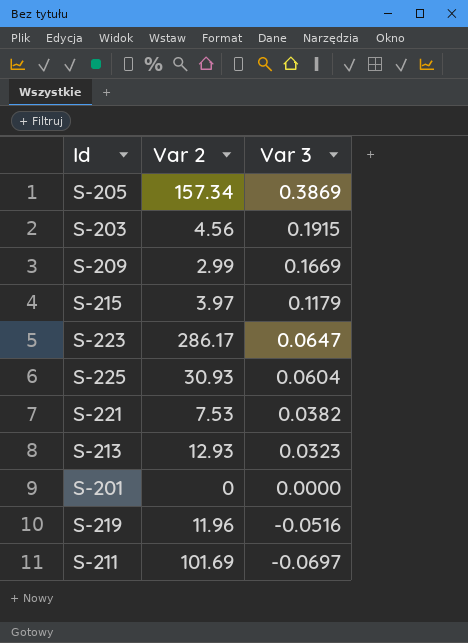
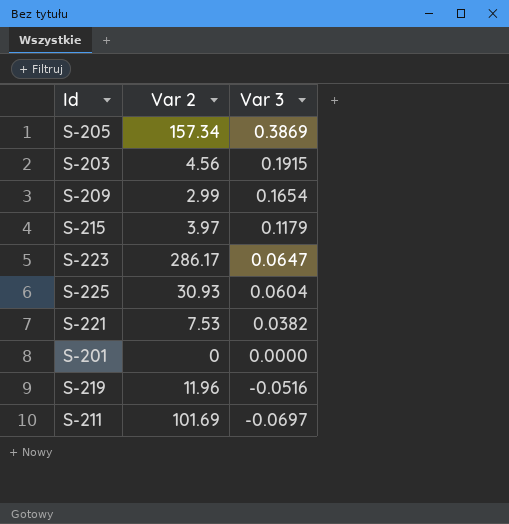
row S-213: 12.93 | 0.0323 -> none
S-209 | Var 3: 0.1669 -> 0.1654

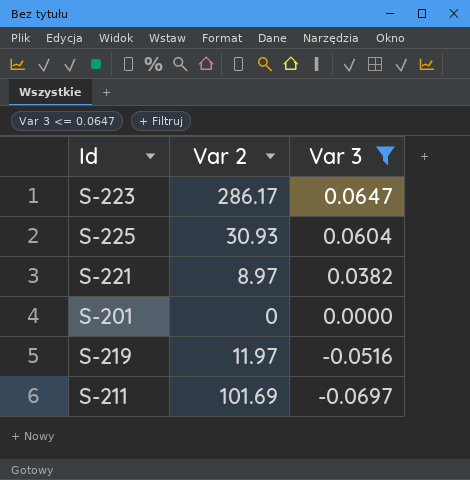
filter: none -> Var 3 <= 0.0647
S-221 | Var 2: 7.53 -> 8.97
S-219 | Var 2: 11.96 -> 11.97

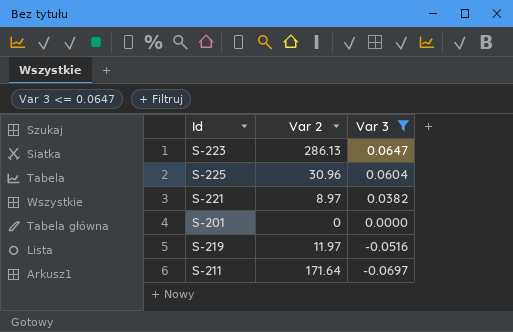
S-223 | Var 2: 286.17 -> 286.13
S-225 | Var 2: 30.93 -> 30.96
S-211 | Var 2: 101.69 -> 171.64

